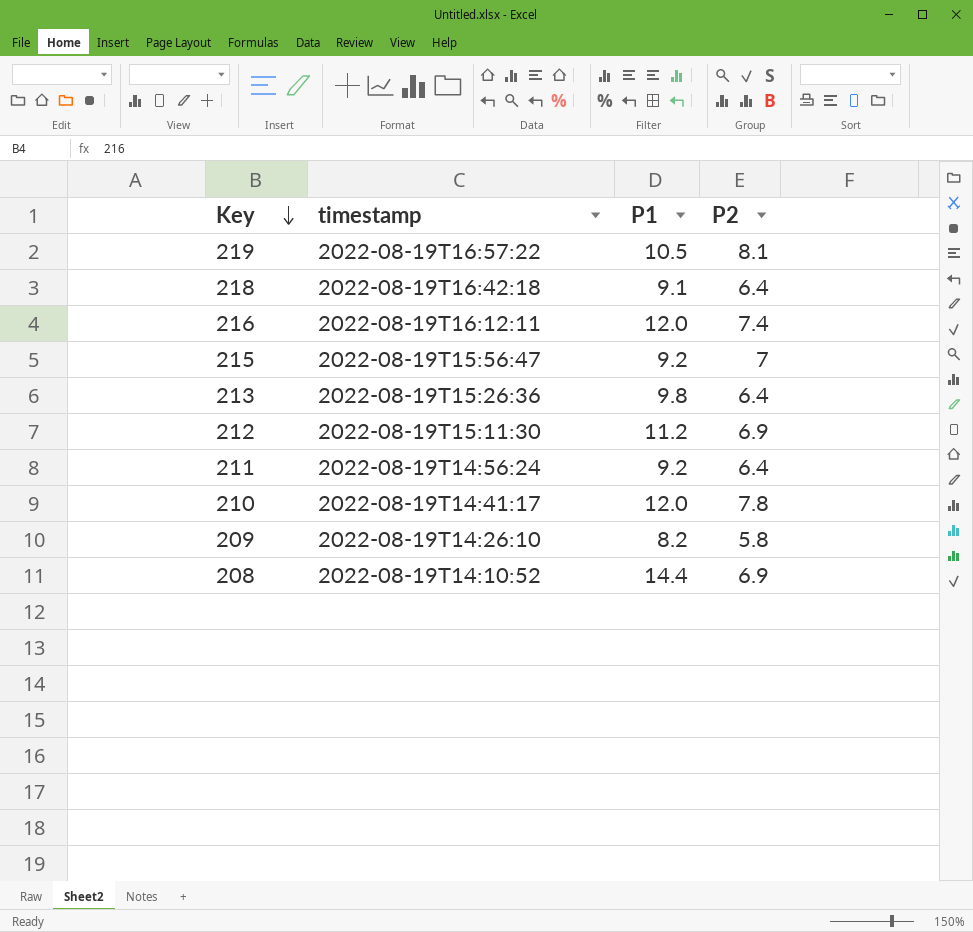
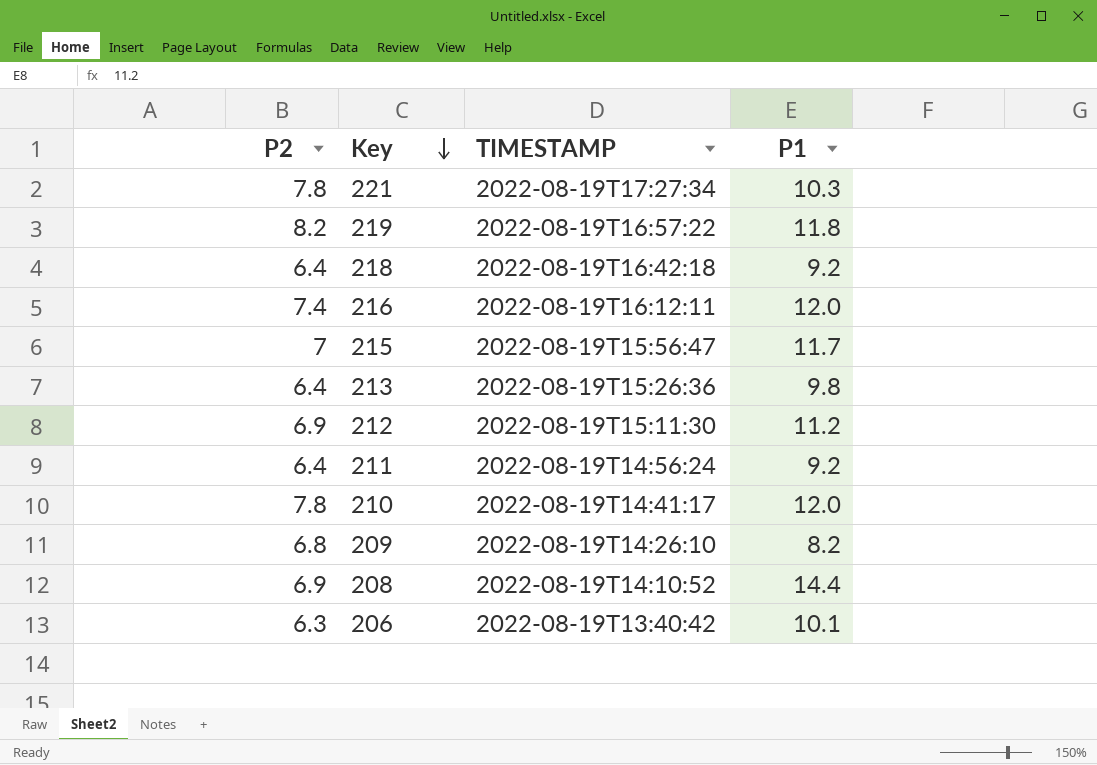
column P2 | position: 4 -> 1
column name: timestamp -> TIMESTAMP
row 221: none -> 7.8 | 2022-08-19T17:27:34 | 10.3
219 | P2: 8.1 -> 8.2
219 | P1: 10.5 -> 11.8
218 | P1: 9.1 -> 9.2
215 | P1: 9.2 -> 11.7
209 | P2: 5.8 -> 6.8
row 206: none -> 6.3 | 2022-08-19T13:40:42 | 10.1

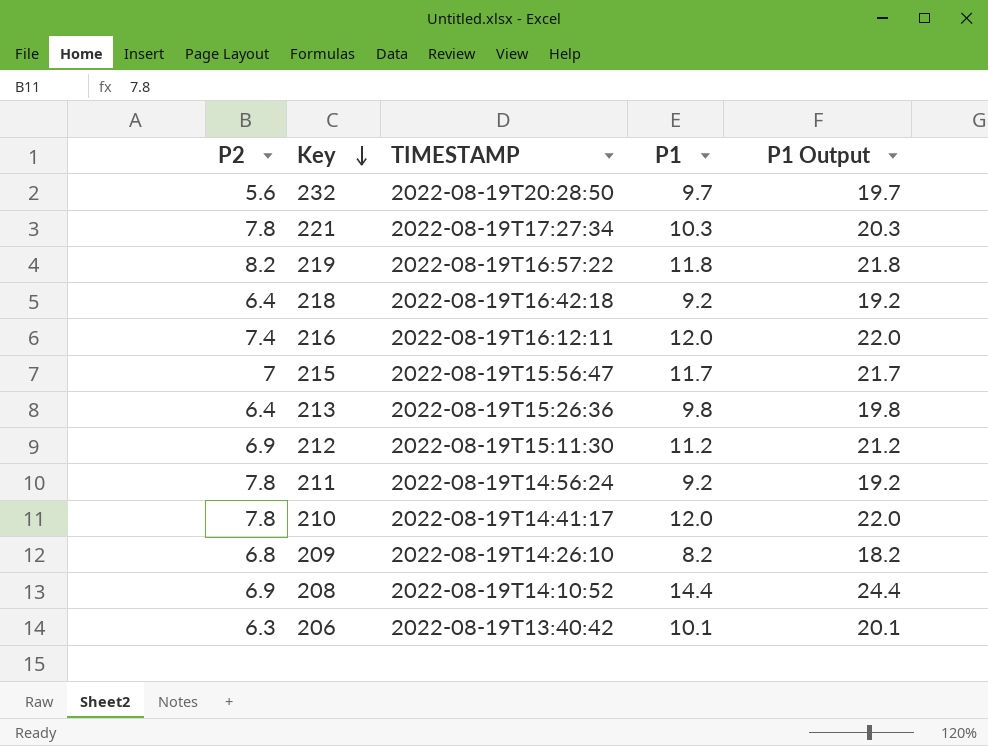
column P1 Output | formula: none -> [P1] + 10
row 232: none -> 5.6 | 2022-08-19T20:28:50 | 9.7 | 19.7
211 | P2: 6.4 -> 7.8

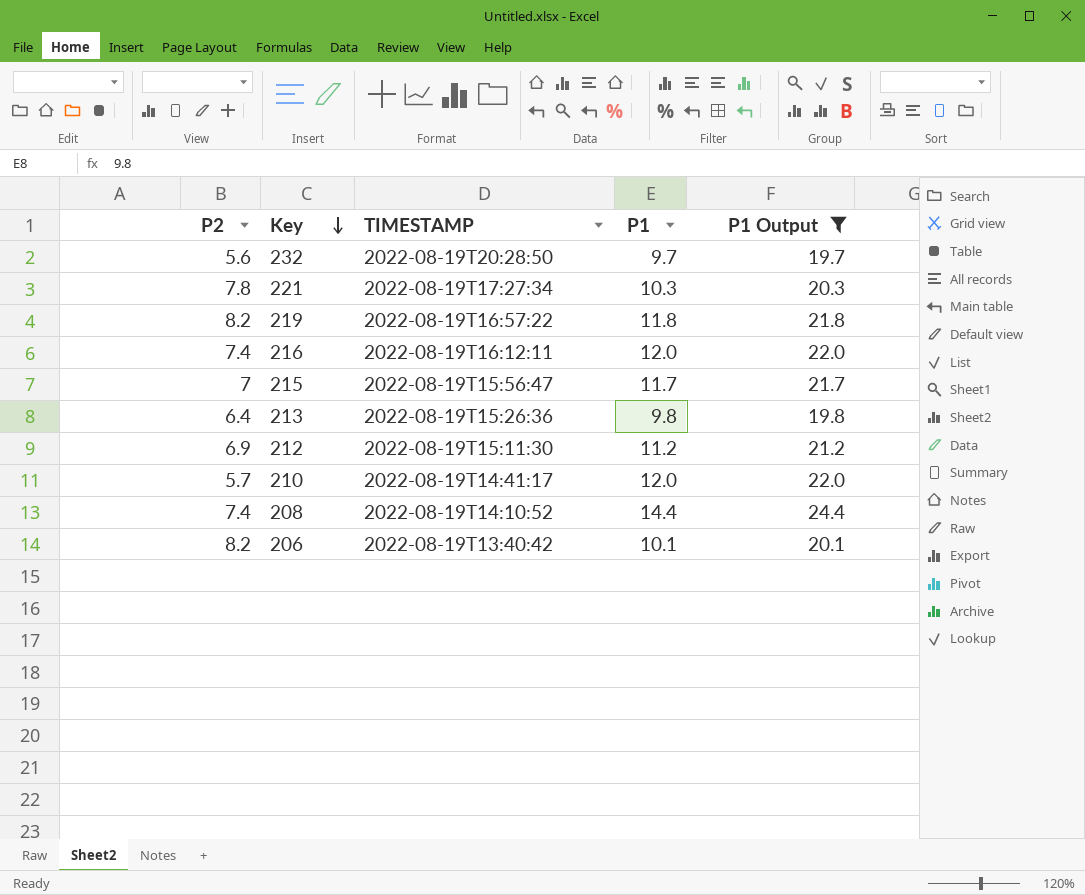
filter: none -> P1 Output >= 19.7
210 | P2: 7.8 -> 5.7
208 | P2: 6.9 -> 7.4
206 | P2: 6.3 -> 8.2

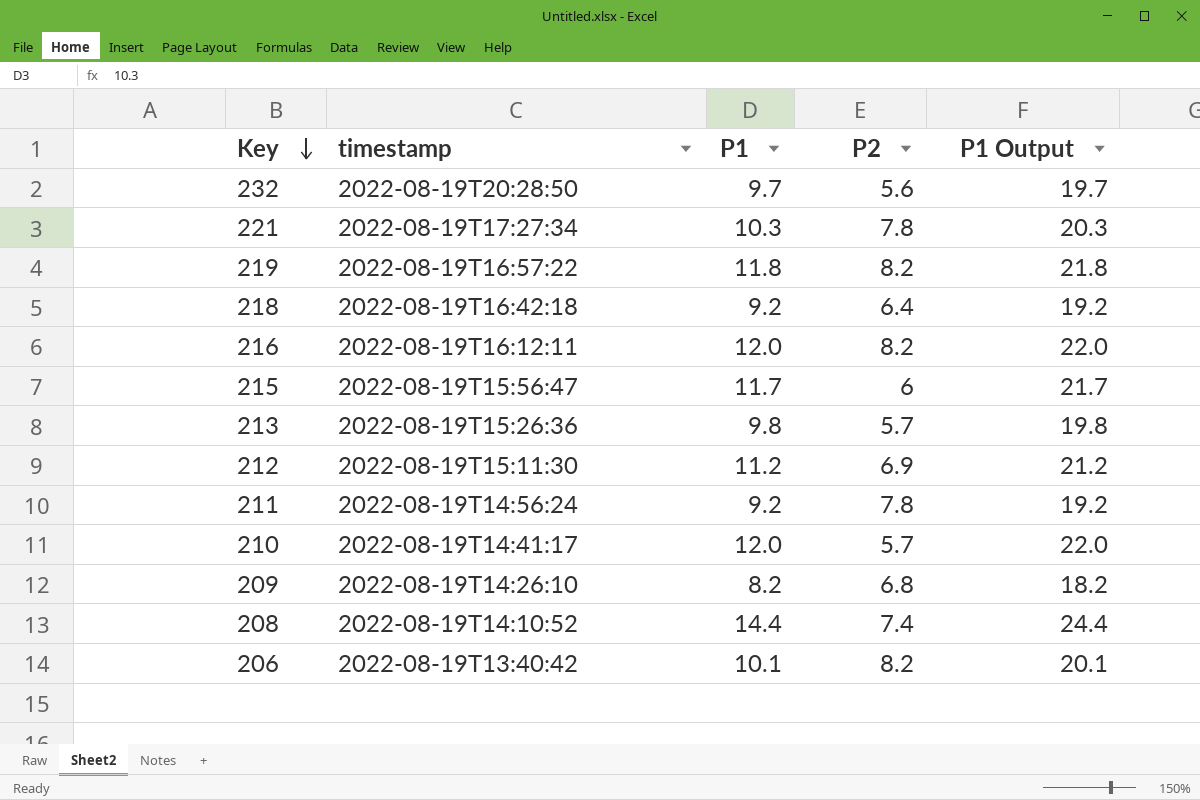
filter: P1 Output >= 19.7 -> none
column name: TIMESTAMP -> timestamp
column P2 | position: 1 -> 4
216 | P2: 7.4 -> 8.2
215 | P2: 7 -> 6
213 | P2: 6.4 -> 5.7

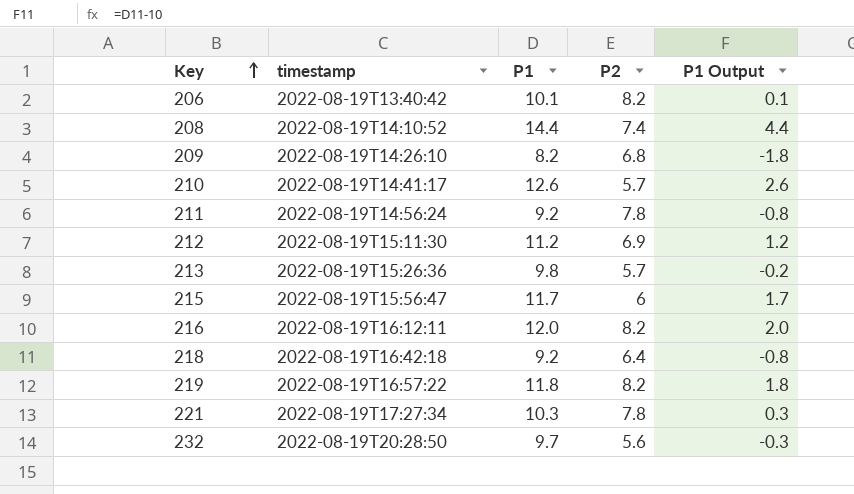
row order: Key descending -> Key ascending
column P1 Output | formula: [P1] + 10 -> [P1] - 10
210 | P1: 12.0 -> 12.6

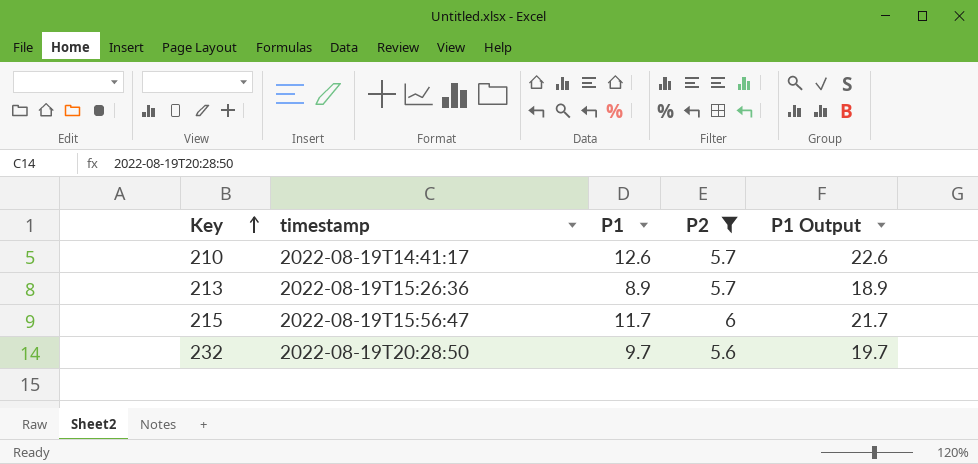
filter: none -> P2 <= 6
column P1 Output | formula: [P1] - 10 -> [P1] + 10
213 | P1: 9.8 -> 8.9

